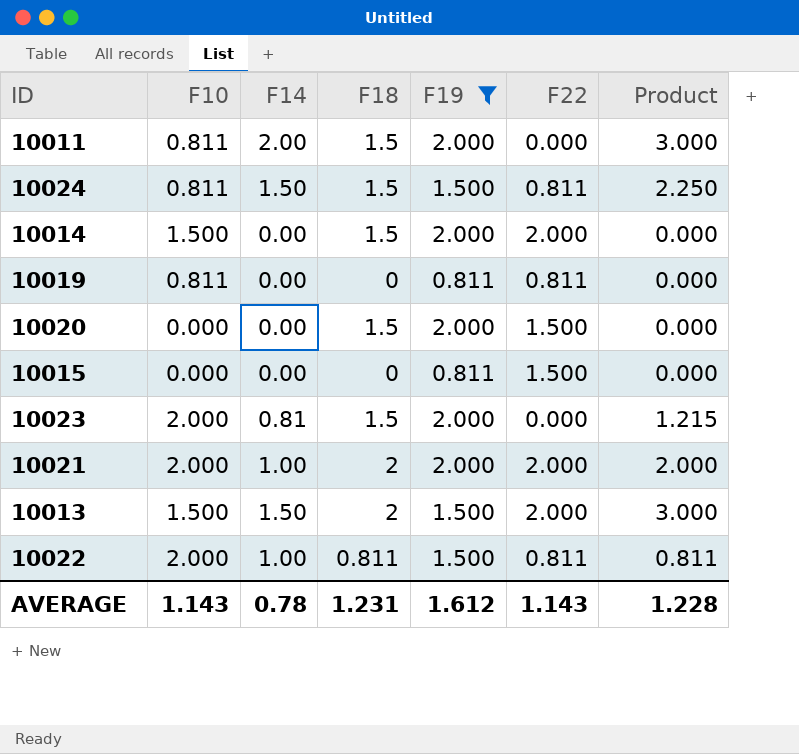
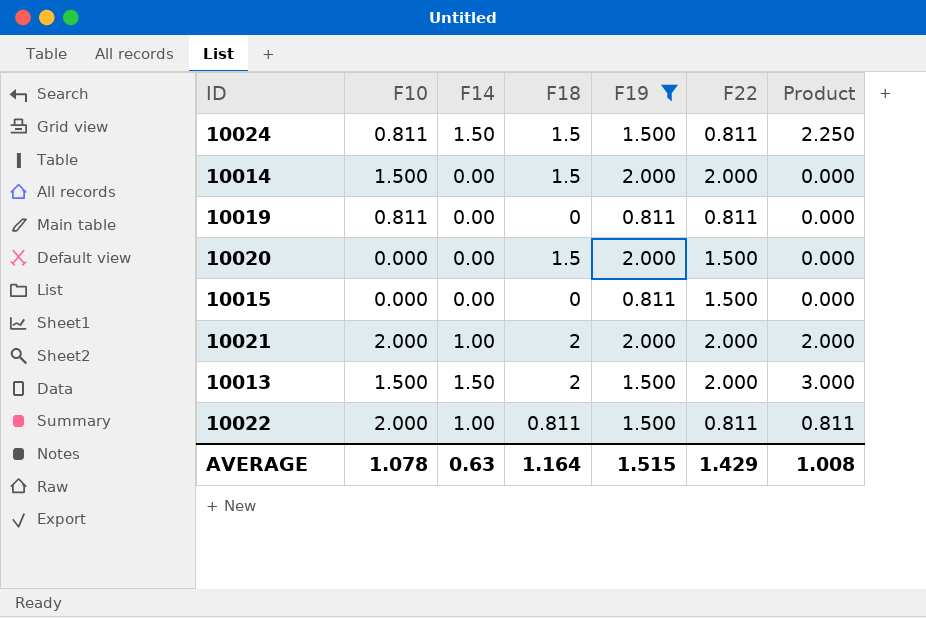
row 10011: 0.811 | 2.00 | 1.5 | 2.000 | 0.000 | 3.000 -> none
row 10023: 2.000 | 0.81 | 1.5 | 2.000 | 0.000 | 1.215 -> none
AVERAGE | F10: 1.143 -> 1.078
AVERAGE | F14: 0.78 -> 0.63
AVERAGE | F18: 1.231 -> 1.164
AVERAGE | F19: 1.612 -> 1.515
AVERAGE | F22: 1.143 -> 1.429
AVERAGE | Product: 1.228 -> 1.008

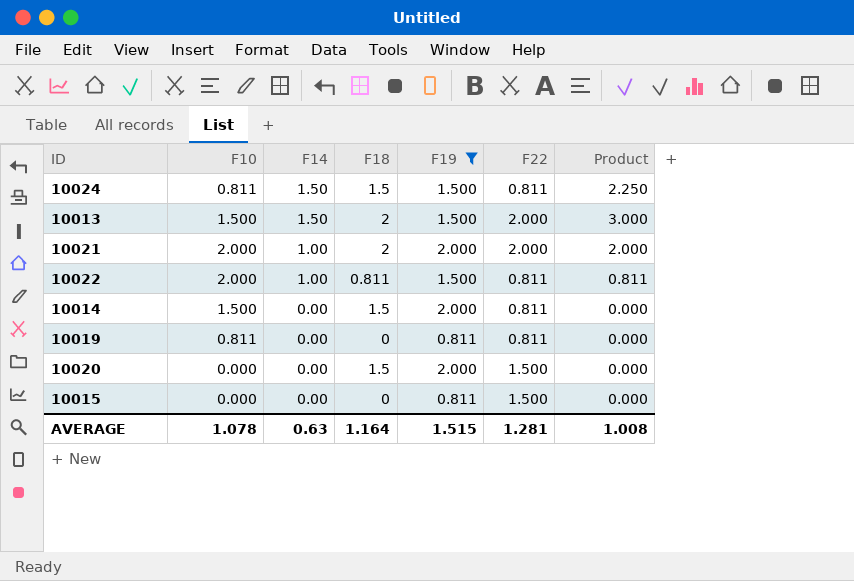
row order: none -> F14 descending
10014 | F22: 2.000 -> 0.811
AVERAGE | F22: 1.429 -> 1.281

